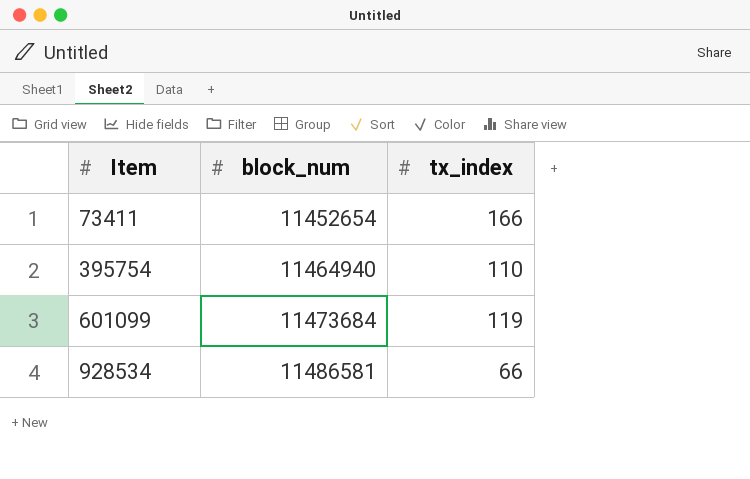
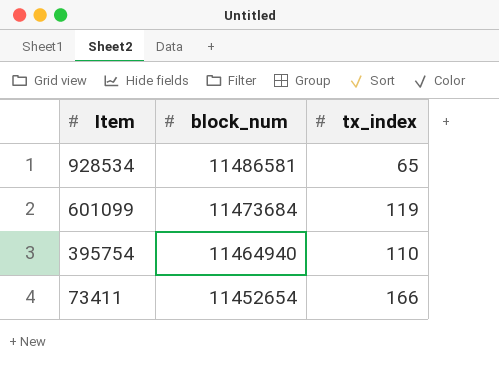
row order: Item ascending -> Item descending
928534 | tx_index: 66 -> 65

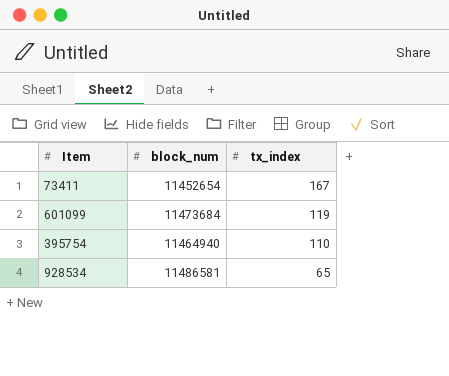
row order: Item descending -> tx_index descending
73411 | tx_index: 166 -> 167

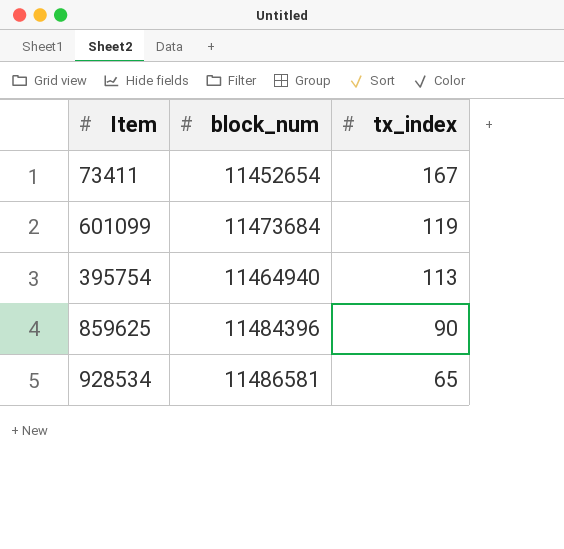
395754 | tx_index: 110 -> 113
row 859625: none -> 11484396 | 90

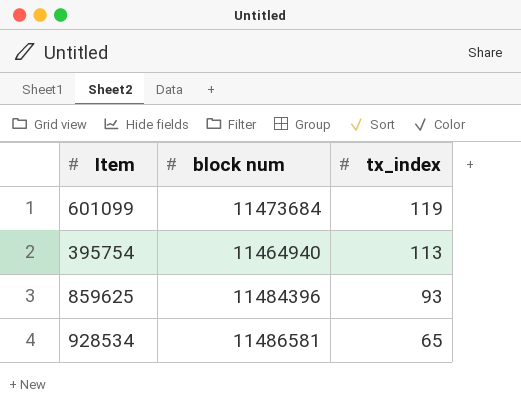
column name: block_num -> block num
row 73411: 11452654 | 167 -> none
859625 | tx_index: 90 -> 93

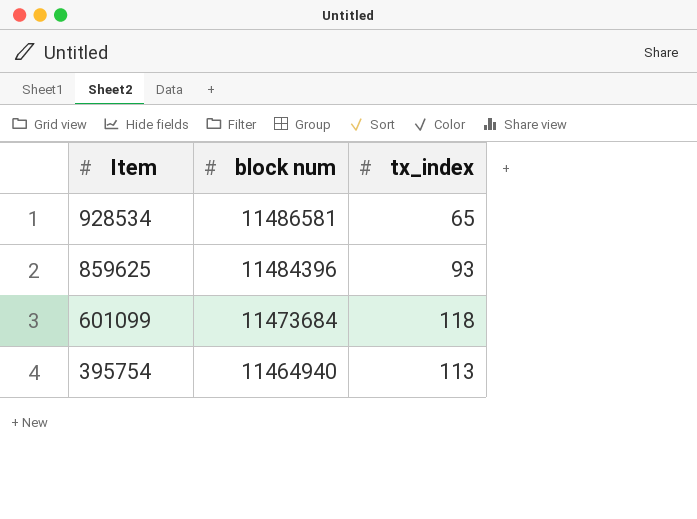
row order: tx_index descending -> Item descending
601099 | tx_index: 119 -> 118

